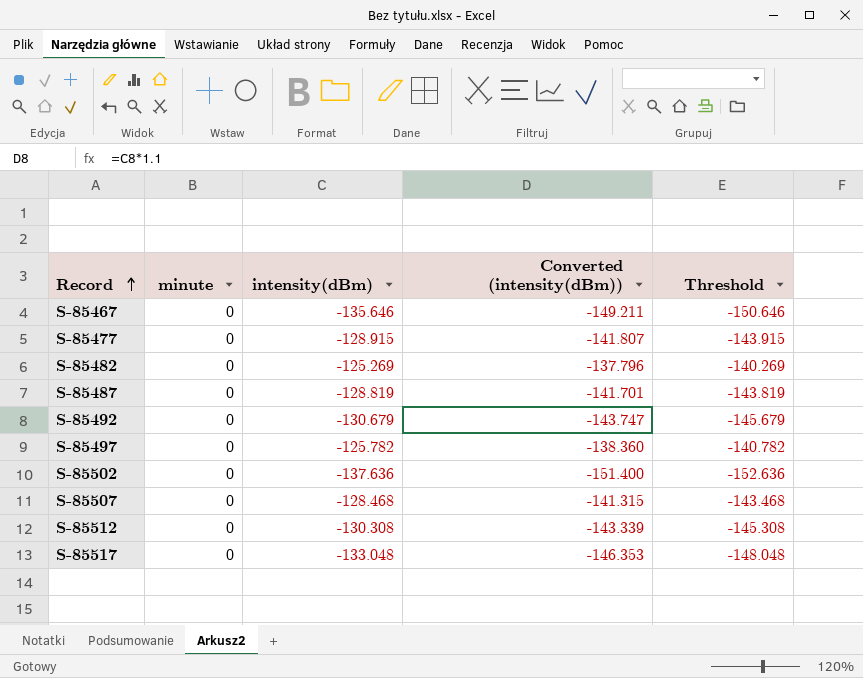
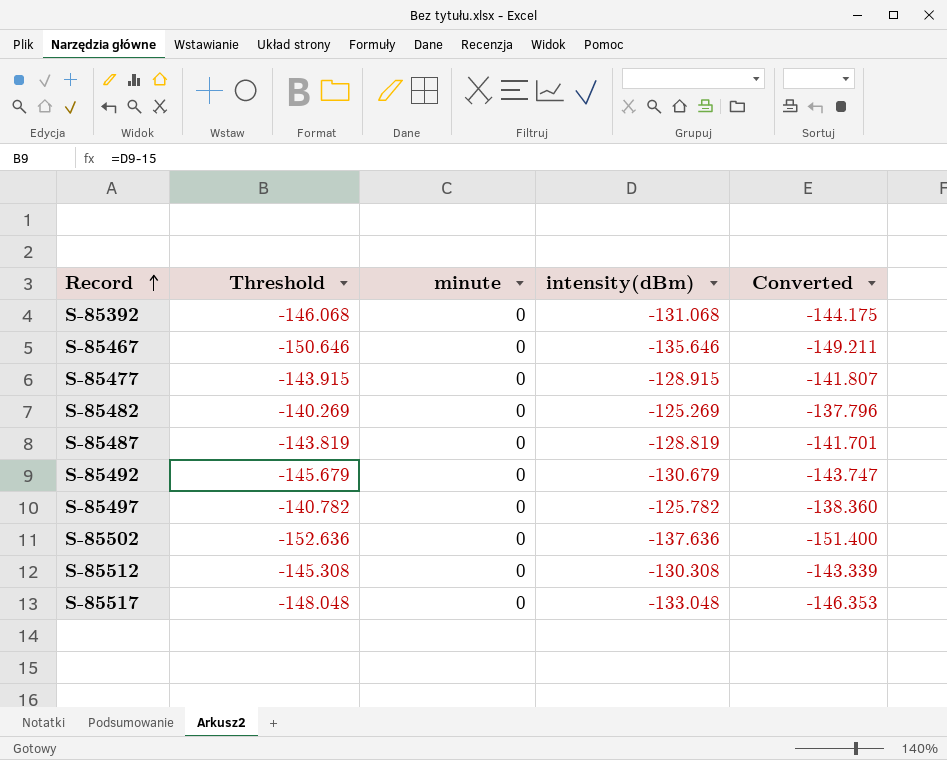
column Threshold | position: 5 -> 2
column name: Converted (intensity(dBm)) -> Converted
row S-85507: 0 | -128.468 | -141.315 | -143.468 -> none
row S-85392: none -> -146.068 | 0 | -131.068 | -144.175

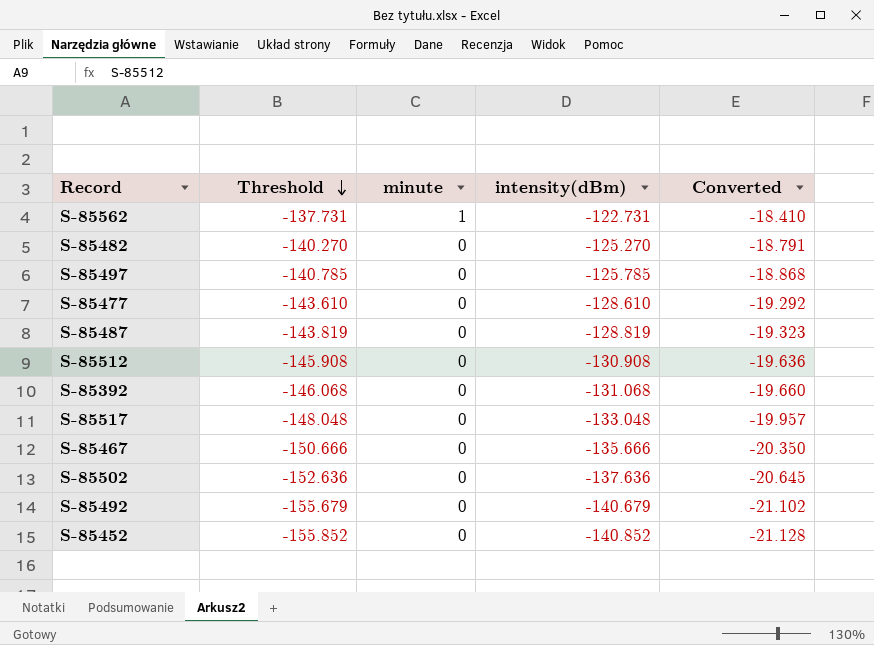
row order: Record ascending -> Threshold descending
column Converted | formula: [intensity(dBm)] * 1.1 -> [intensity(dBm)] * 0.15
row S-85562: none -> -137.731 | 1 | -122.731 | -18.410
S-85482 | Threshold: -140.269 -> -140.270
S-85482 | intensity(dBm): -125.269 -> -125.270
S-85497 | Threshold: -140.782 -> -140.785
S-85497 | intensity(dBm): -125.782 -> -125.785
S-85477 | Threshold: -143.915 -> -143.610
S-85477 | intensity(dBm): -128.915 -> -128.610
S-85512 | Threshold: -145.308 -> -145.908
S-85512 | intensity(dBm): -130.308 -> -130.908
S-85467 | Threshold: -150.646 -> -150.666
S-85467 | intensity(dBm): -135.646 -> -135.666
S-85492 | Threshold: -145.679 -> -155.679
S-85492 | intensity(dBm): -130.679 -> -140.679
row S-85452: none -> -155.852 | 0 | -140.852 | -21.128

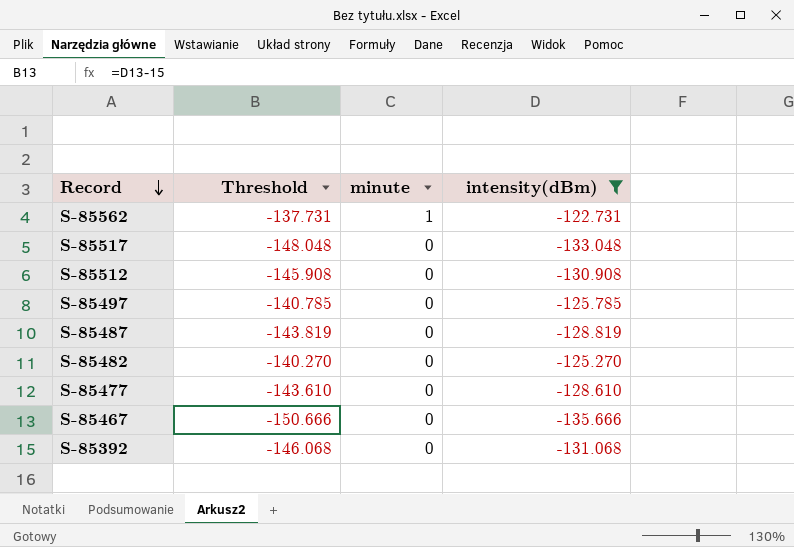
filter: none -> intensity(dBm) >= -135.666
row order: Threshold descending -> Record descending
column Converted | formula: [intensity(dBm)] * 0.15 -> none

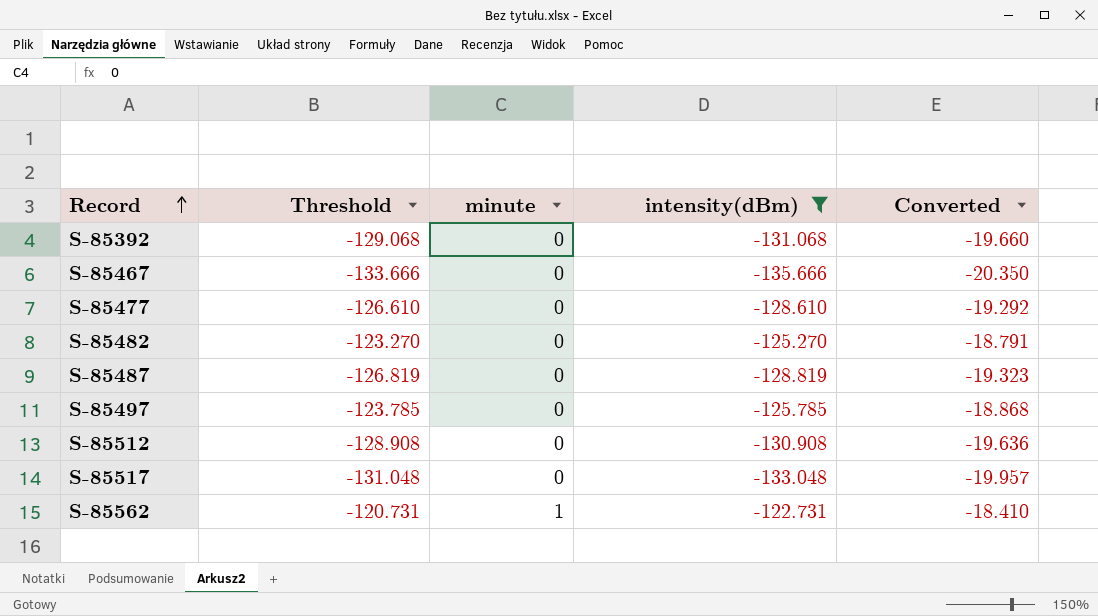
row order: Record descending -> Record ascending
column Threshold | formula: [intensity(dBm)] - 15 -> [intensity(dBm)] + 2
column Converted | formula: none -> [intensity(dBm)] * 0.15

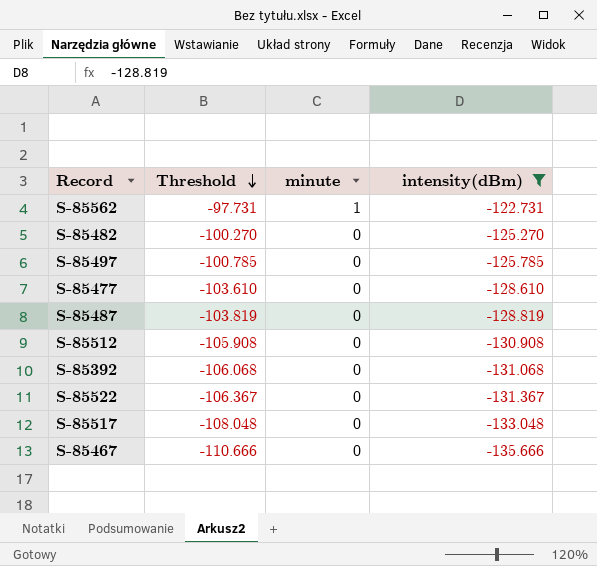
row order: Record ascending -> Threshold descending
column Converted | formula: [intensity(dBm)] * 0.15 -> none
column Threshold | formula: [intensity(dBm)] + 2 -> [intensity(dBm)] + 25
row S-85522: none -> -106.367 | 0 | -131.367

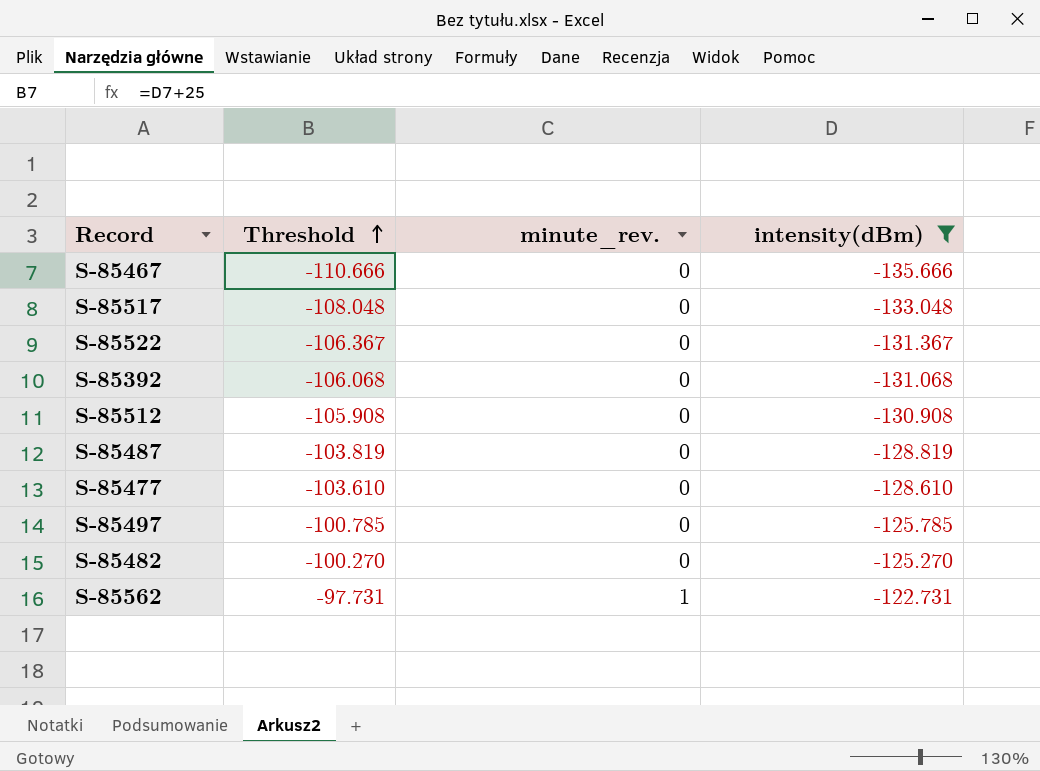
row order: Threshold descending -> Threshold ascending
column name: minute -> minute_rev.

